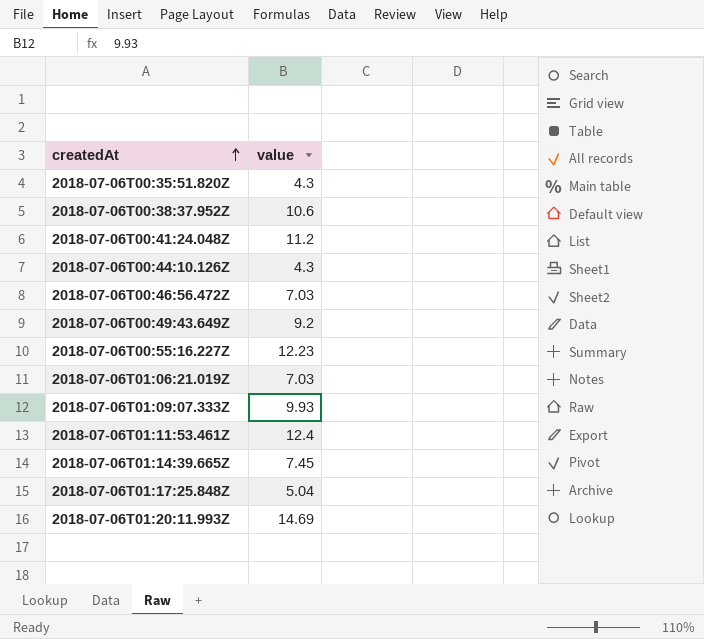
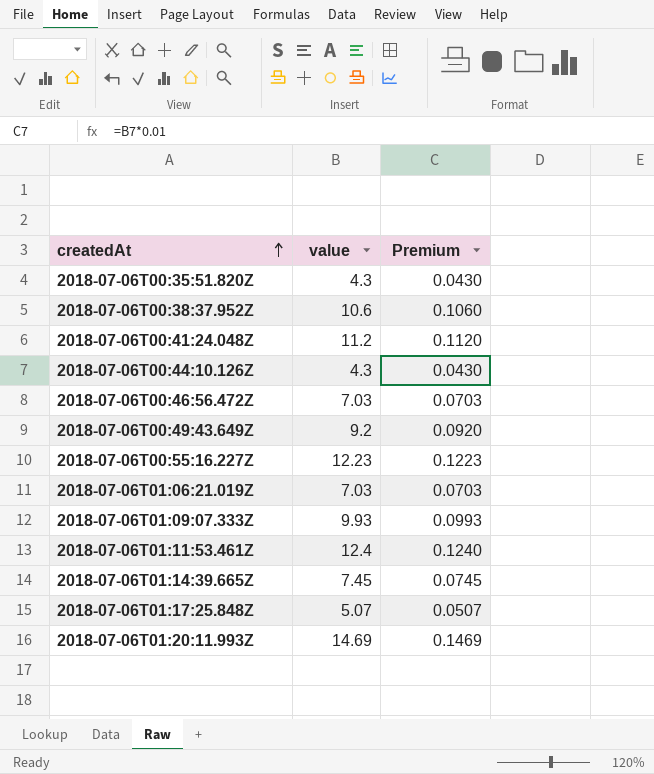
column Premium | formula: none -> [value] * 0.01
2018-07-06T01:17:25.848Z | value: 5.04 -> 5.07

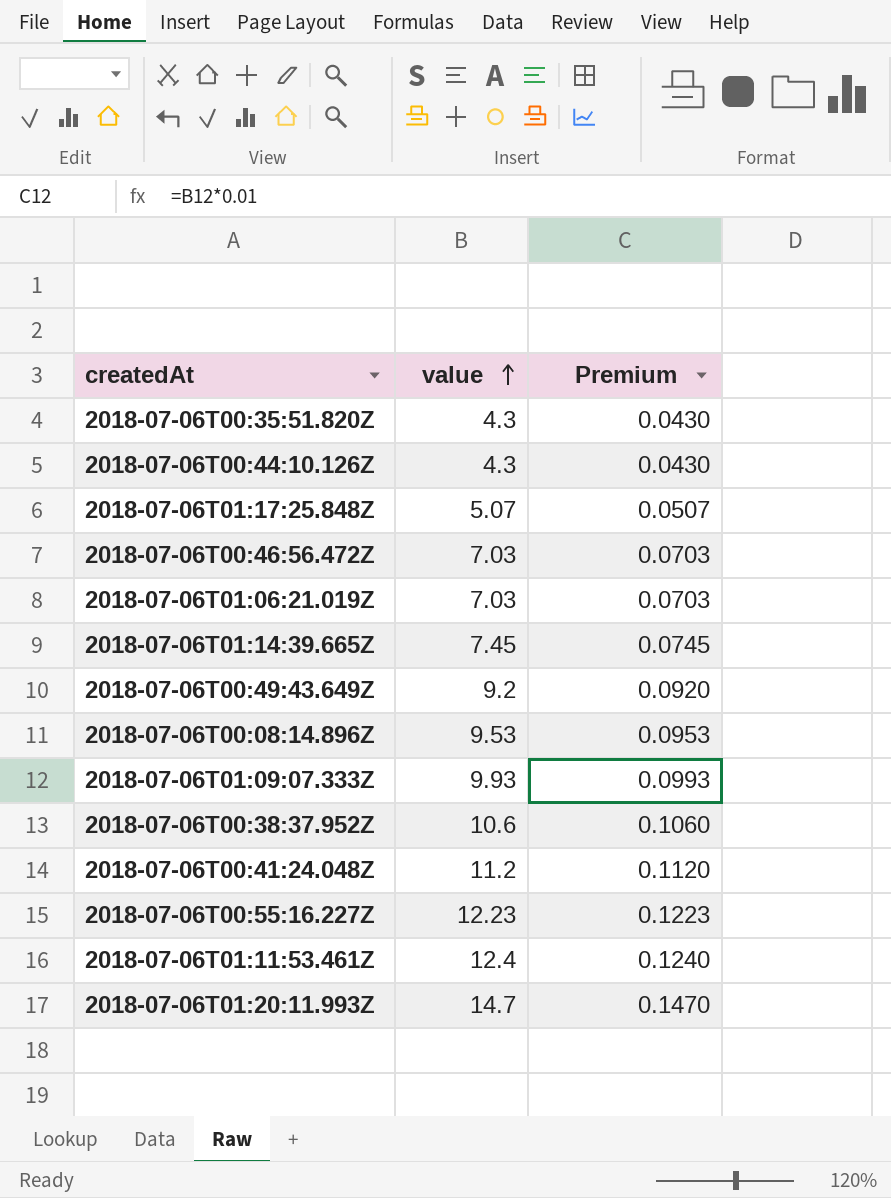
row order: createdAt ascending -> value ascending
row 2018-07-06T00:08:14.896Z: none -> 9.53 | 0.0953
2018-07-06T01:20:11.993Z | value: 14.69 -> 14.7
2018-07-06T01:20:11.993Z | Premium: 0.1469 -> 0.1470

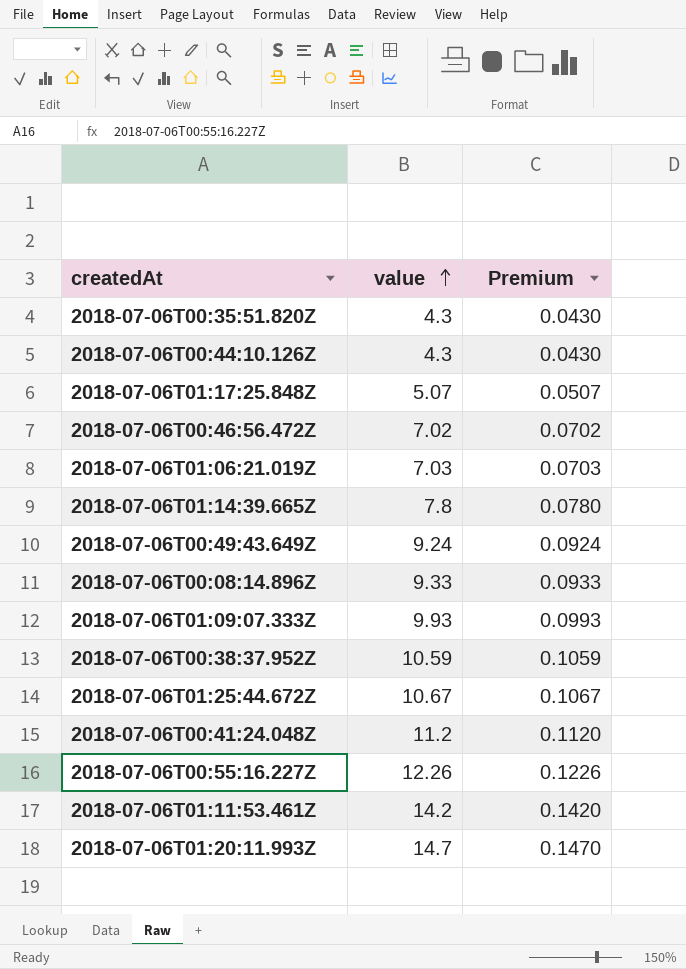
2018-07-06T00:46:56.472Z | value: 7.03 -> 7.02
2018-07-06T00:46:56.472Z | Premium: 0.0703 -> 0.0702
2018-07-06T01:14:39.665Z | value: 7.45 -> 7.8
2018-07-06T01:14:39.665Z | Premium: 0.0745 -> 0.0780
2018-07-06T00:49:43.649Z | value: 9.2 -> 9.24
2018-07-06T00:49:43.649Z | Premium: 0.0920 -> 0.0924
2018-07-06T00:08:14.896Z | value: 9.53 -> 9.33
2018-07-06T00:08:14.896Z | Premium: 0.0953 -> 0.0933
2018-07-06T00:38:37.952Z | value: 10.6 -> 10.59
2018-07-06T00:38:37.952Z | Premium: 0.1060 -> 0.1059
row 2018-07-06T01:25:44.672Z: none -> 10.67 | 0.1067
2018-07-06T00:55:16.227Z | value: 12.23 -> 12.26
2018-07-06T00:55:16.227Z | Premium: 0.1223 -> 0.1226
2018-07-06T01:11:53.461Z | value: 12.4 -> 14.2
2018-07-06T01:11:53.461Z | Premium: 0.1240 -> 0.1420

